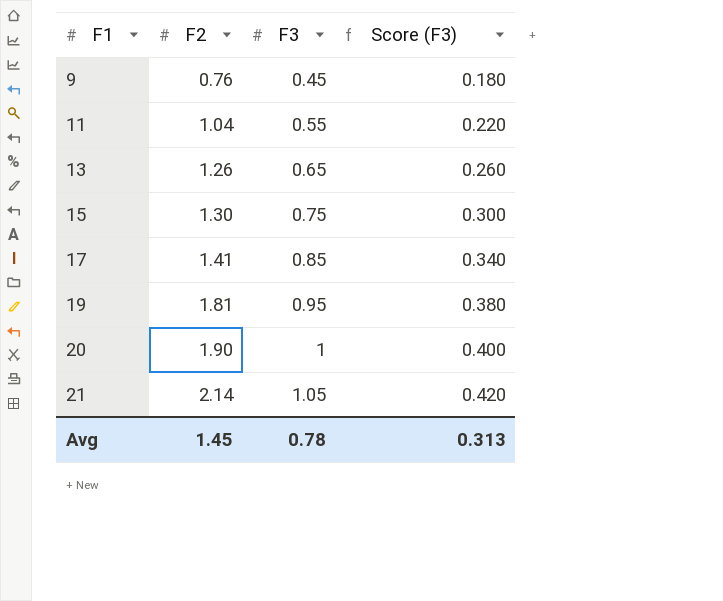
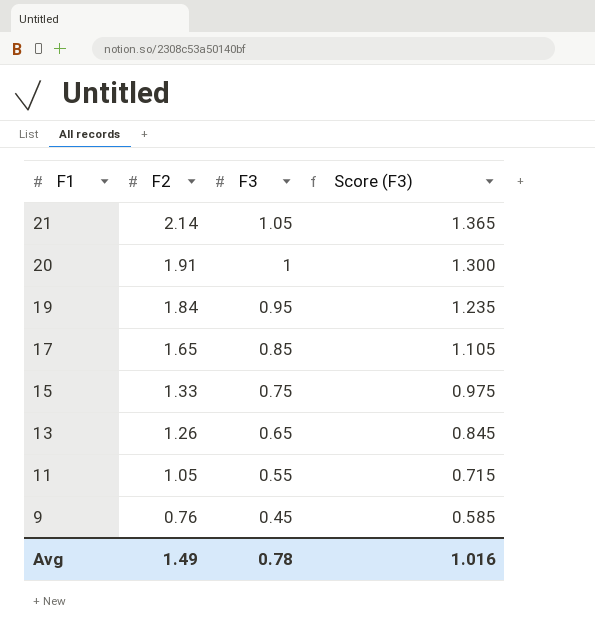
row order: F1 ascending -> F1 descending
column Score (F3) | formula: [F3] * 0.4 -> [F3] * 1.3
20 | F2: 1.90 -> 1.91
19 | F2: 1.81 -> 1.84
17 | F2: 1.41 -> 1.65
15 | F2: 1.30 -> 1.33
11 | F2: 1.04 -> 1.05
Avg | F2: 1.45 -> 1.49
Avg | Score (F3): 0.313 -> 1.016

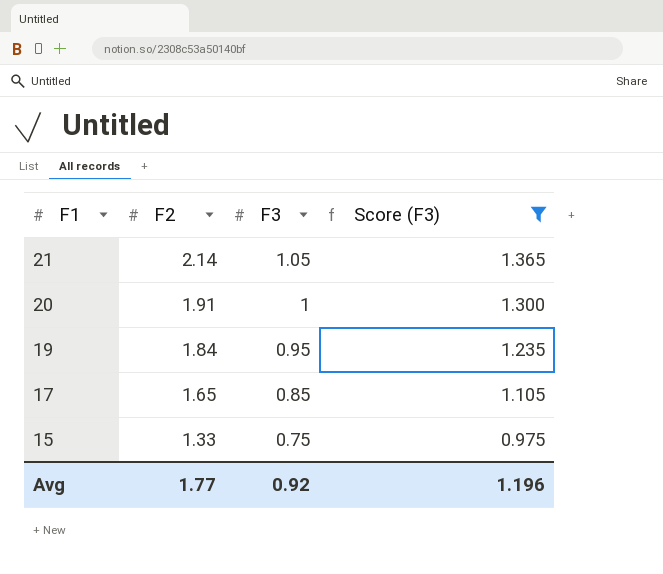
filter: none -> Score (F3) >= 0.975
Avg | F2: 1.49 -> 1.77
Avg | F3: 0.78 -> 0.92
Avg | Score (F3): 1.016 -> 1.196

